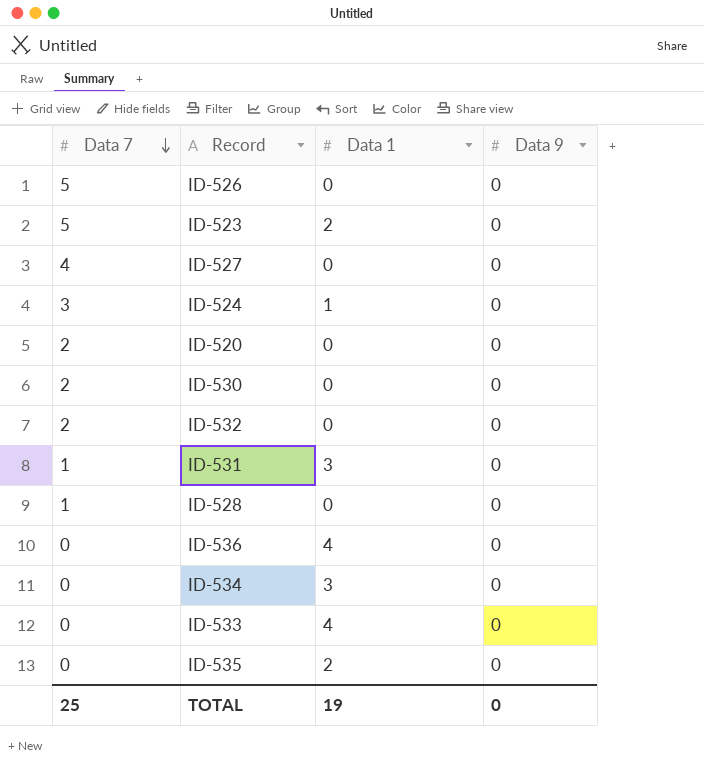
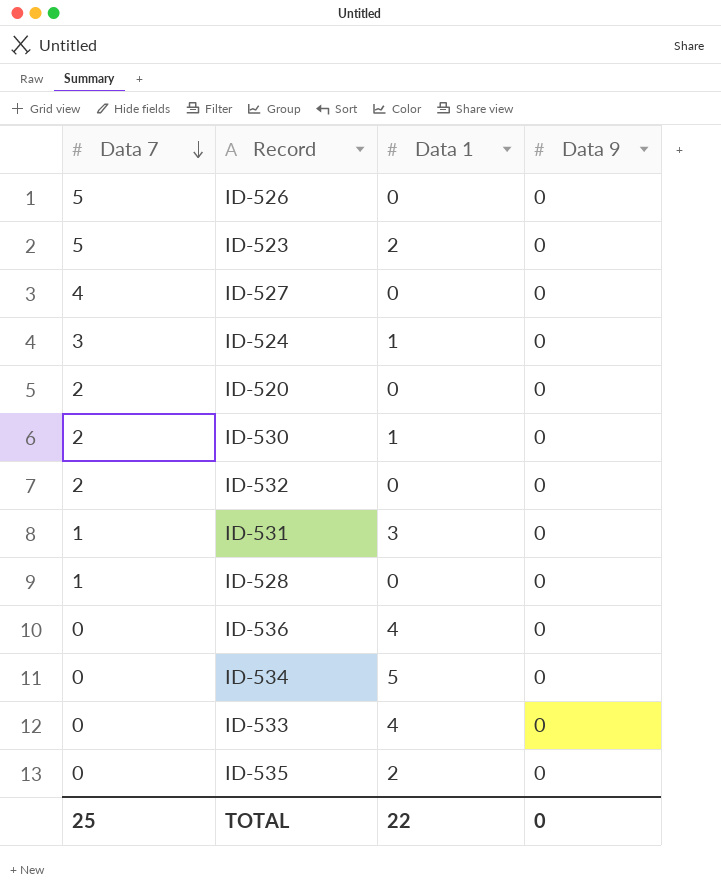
ID-530 | Data 1: 0 -> 1
ID-534 | Data 1: 3 -> 5
TOTAL | Data 1: 19 -> 22

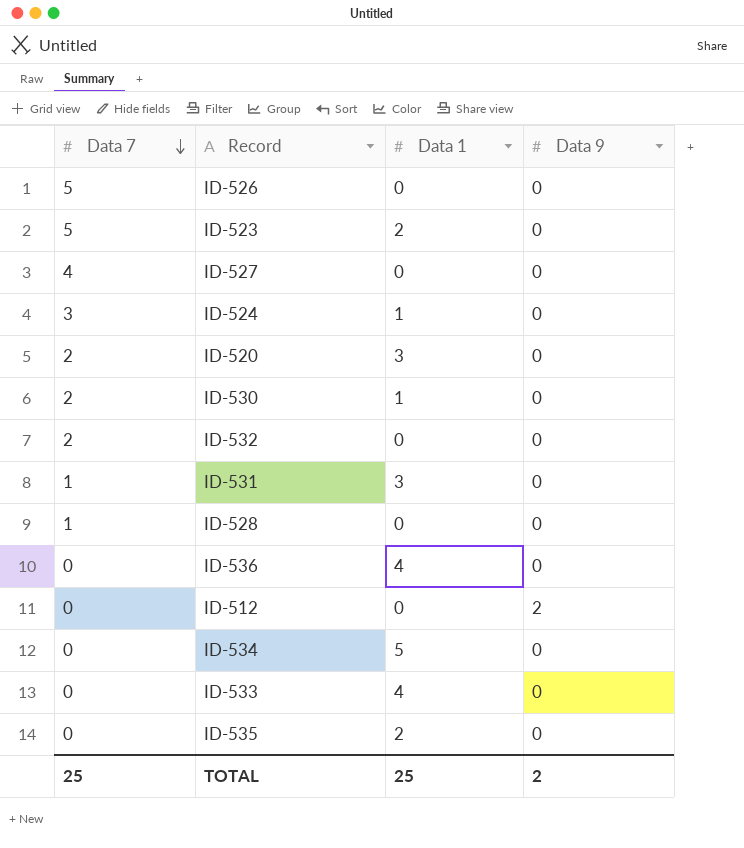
ID-520 | Data 1: 0 -> 3
row ID-512: none -> 0 | 0 | 2
TOTAL | Data 1: 22 -> 25
TOTAL | Data 9: 0 -> 2

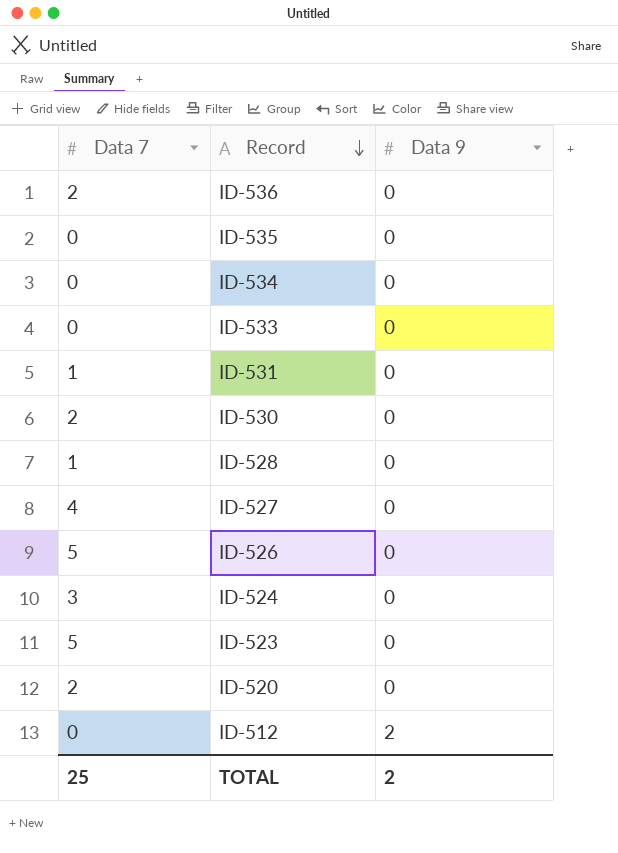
row order: Data 7 descending -> Record descending
column Data 1 | position: 3 -> none
row ID-532: 2 | 0 | 0 -> none
ID-536 | Data 7: 0 -> 2

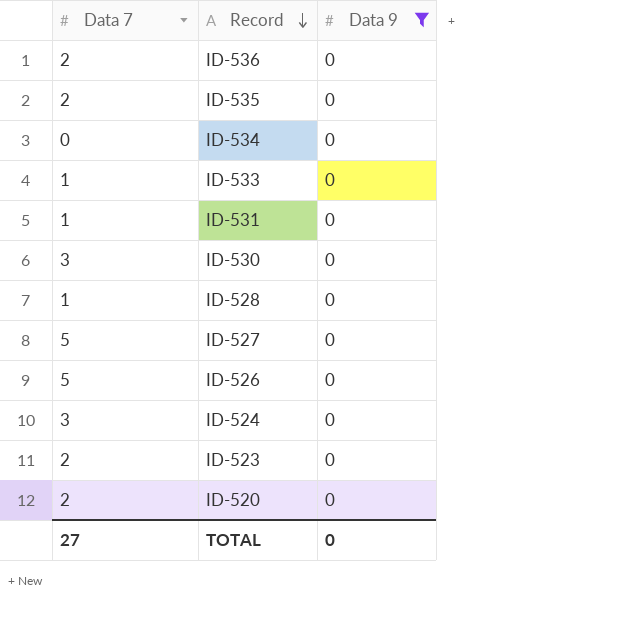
filter: none -> Data 9 = 0
ID-535 | Data 7: 0 -> 2
ID-533 | Data 7: 0 -> 1
ID-530 | Data 7: 2 -> 3
ID-527 | Data 7: 4 -> 5
ID-523 | Data 7: 5 -> 2
TOTAL | Data 7: 25 -> 27
TOTAL | Data 9: 2 -> 0

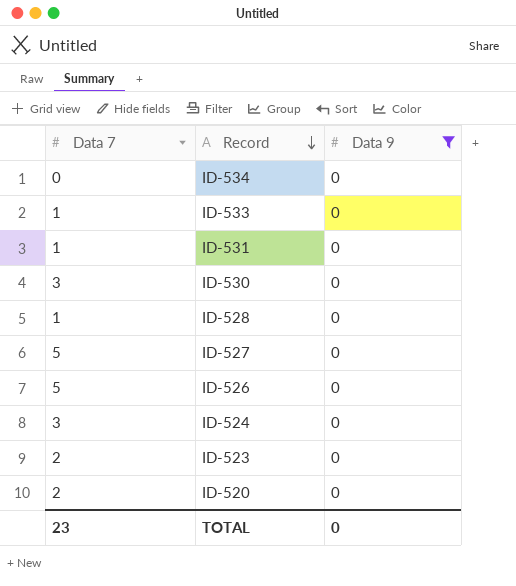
row ID-536: 2 | 0 -> none
row ID-535: 2 | 0 -> none
TOTAL | Data 7: 27 -> 23

